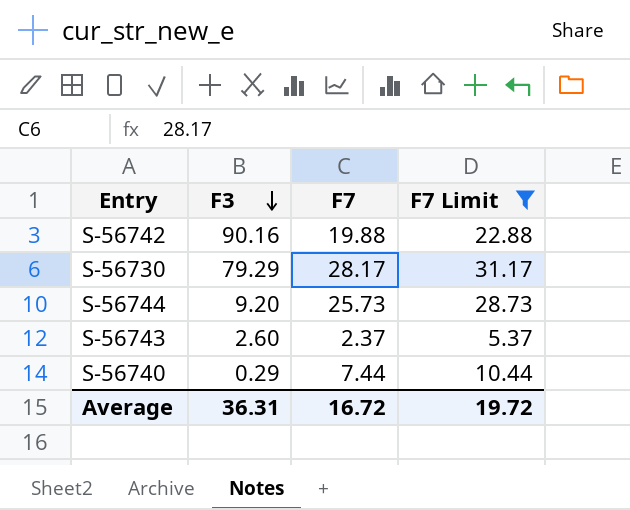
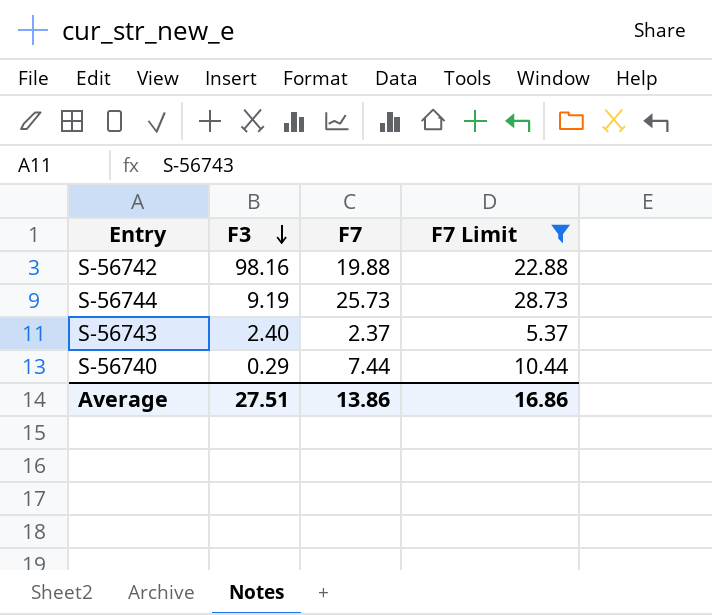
row S-56730: 79.29 | 28.17 | 31.17 -> none
S-56742 | F3: 90.16 -> 98.16
S-56744 | F3: 9.20 -> 9.19
S-56743 | F3: 2.60 -> 2.40
Average | F3: 36.31 -> 27.51
Average | F7: 16.72 -> 13.86
Average | F7 Limit: 19.72 -> 16.86

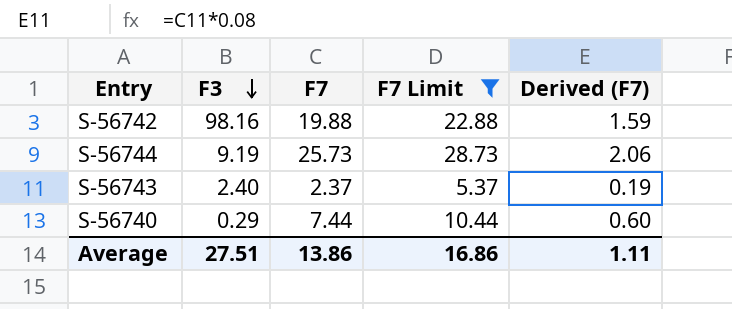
column Derived (F7) | formula: none -> [F7] * 0.08

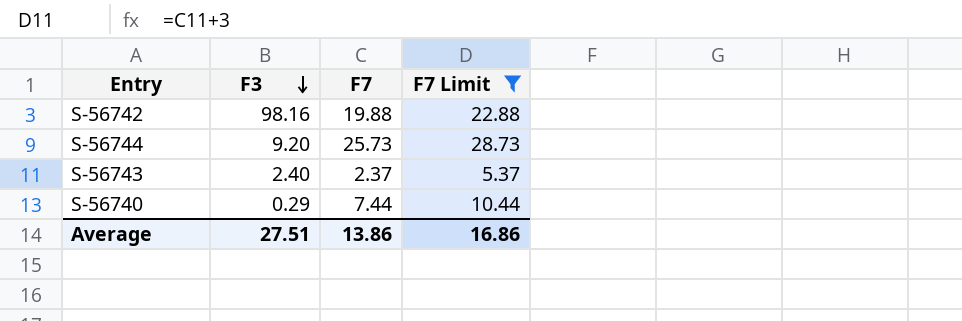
column Derived (F7) | formula: [F7] * 0.08 -> none
S-56744 | F3: 9.19 -> 9.20

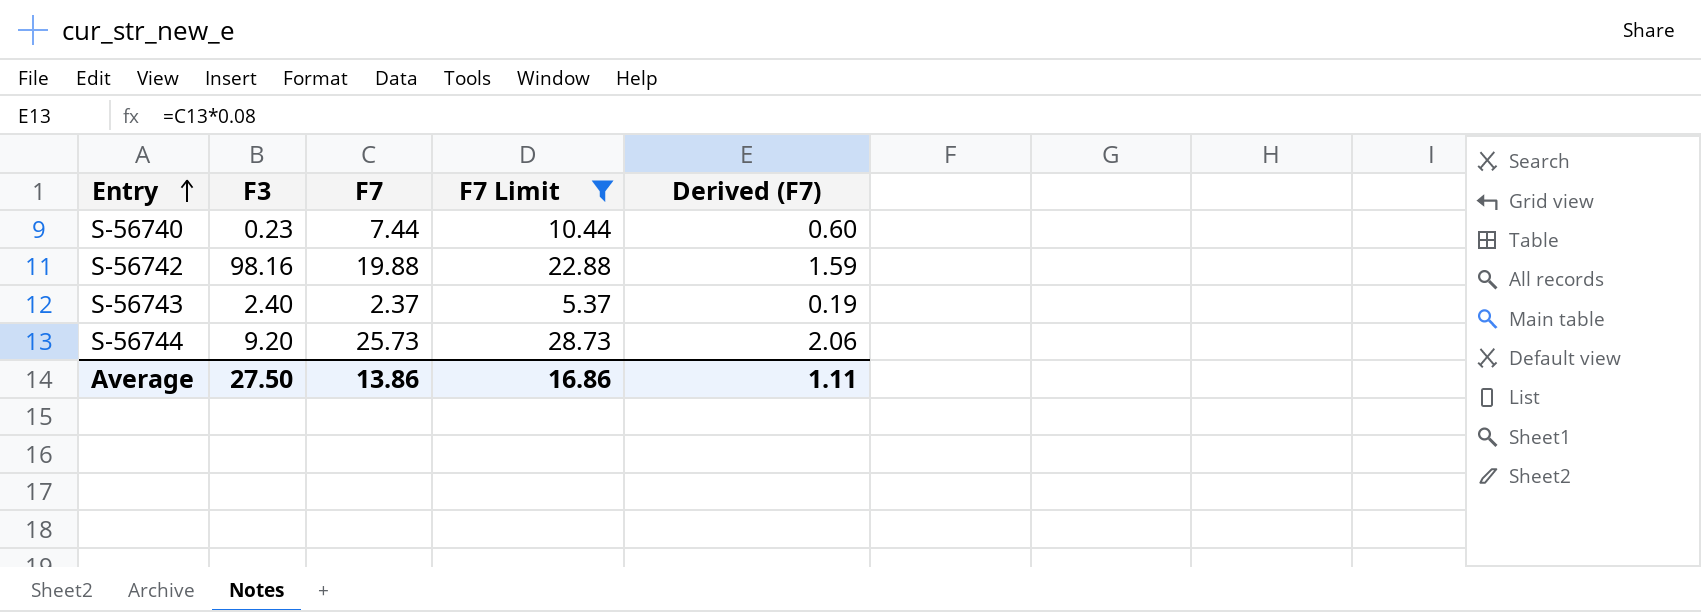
row order: F3 descending -> Entry ascending
column Derived (F7) | formula: none -> [F7] * 0.08
S-56740 | F3: 0.29 -> 0.23
Average | F3: 27.51 -> 27.50

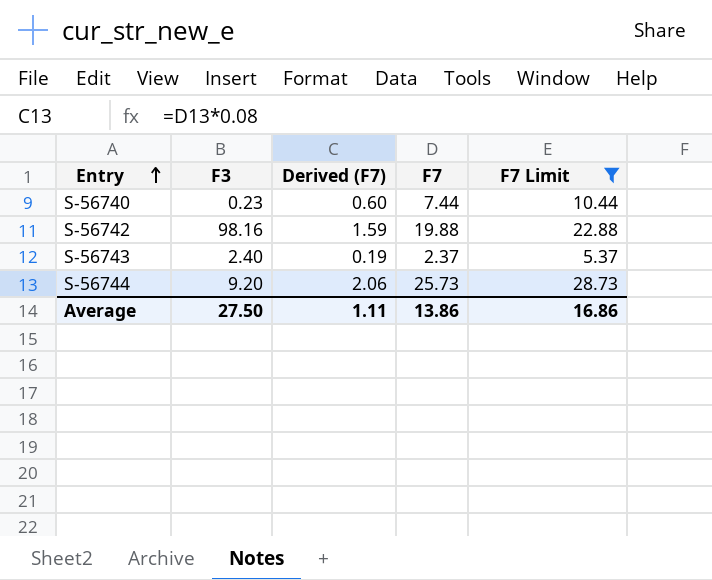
column Derived (F7) | position: 5 -> 3

